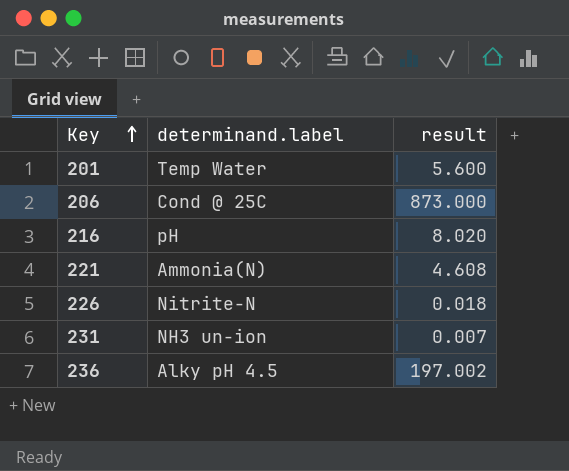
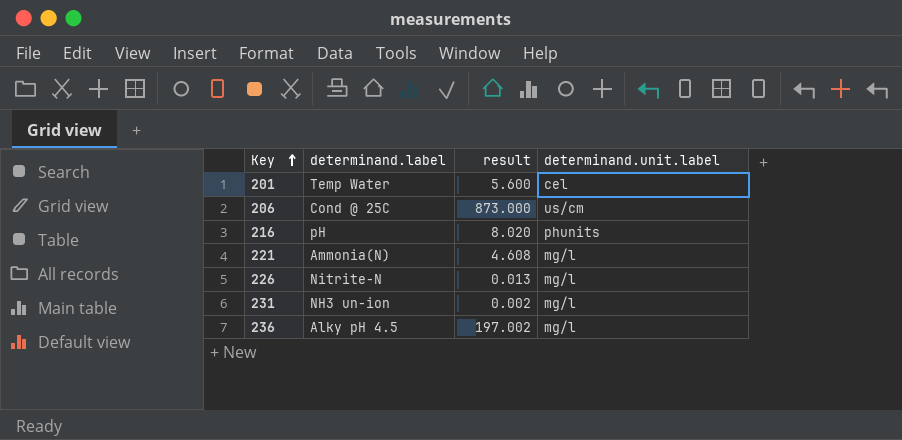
column determinand.unit.label | position: none -> 4
226 | result: 0.018 -> 0.013
231 | result: 0.007 -> 0.002

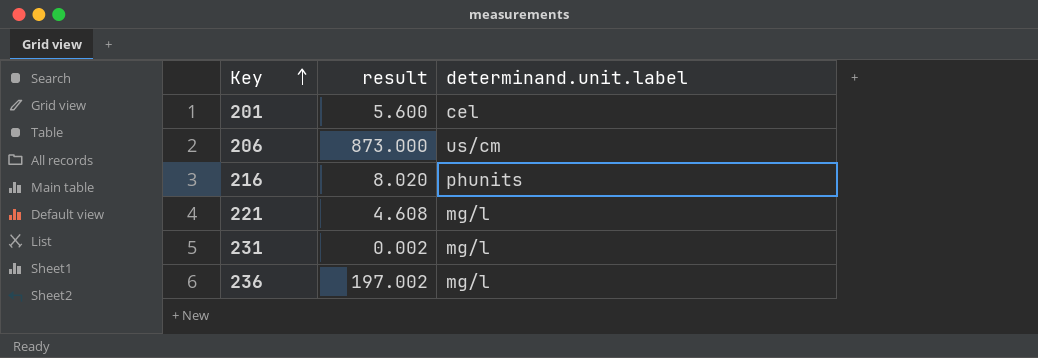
column determinand.label | position: 2 -> none
row 226: Nitrite-N | 0.013 | mg/l -> none

